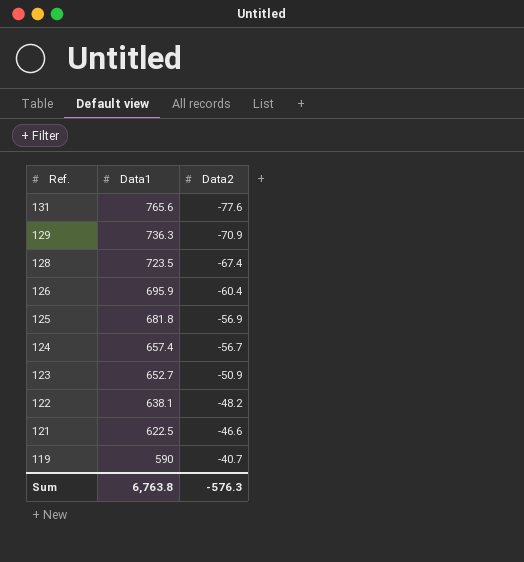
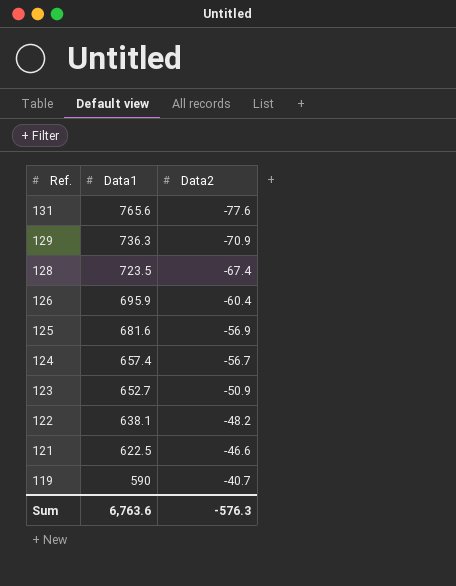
125 | Data1: 681.8 -> 681.6
Sum | Data1: 6,763.8 -> 6,763.6

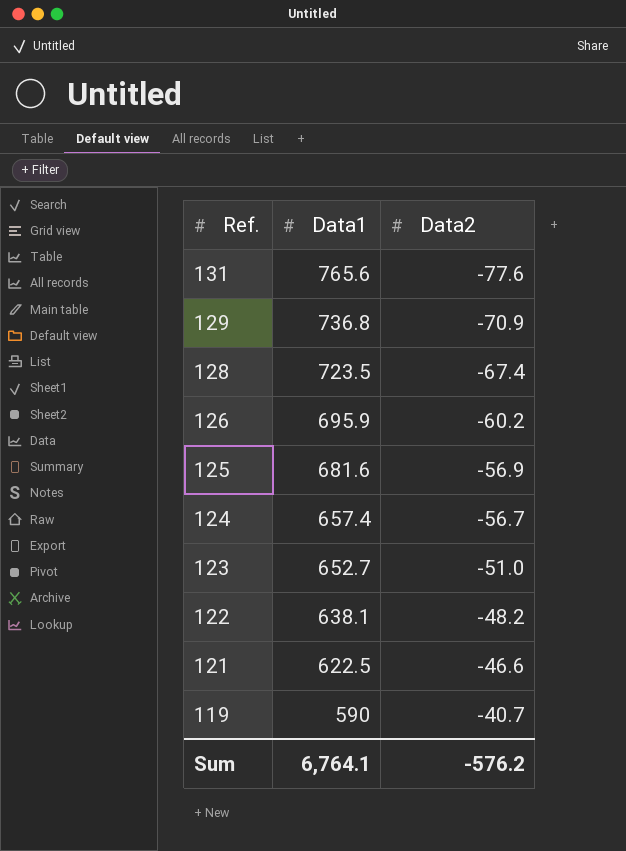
129 | Data1: 736.3 -> 736.8
126 | Data2: -60.4 -> -60.2
123 | Data2: -50.9 -> -51.0
Sum | Data1: 6,763.6 -> 6,764.1
Sum | Data2: -576.3 -> -576.2

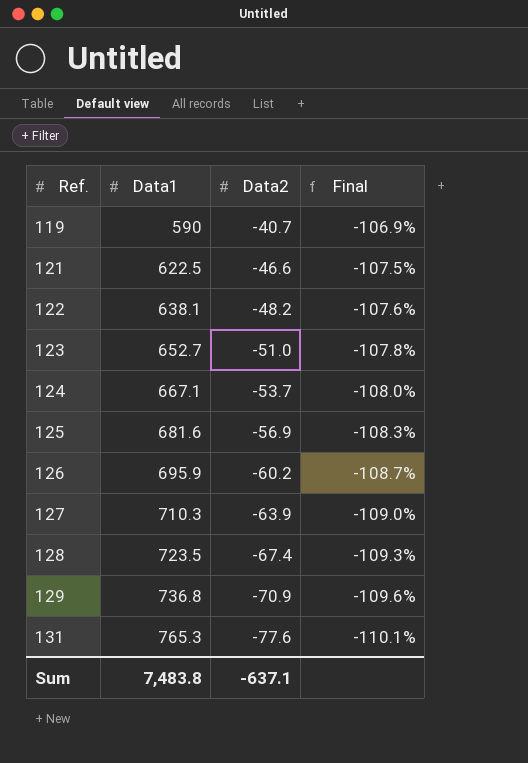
row order: Ref. descending -> Ref. ascending
column Final | formula: none -> ([Data2] - [Data1]) / [Data1]
124 | Data1: 657.4 -> 667.1
124 | Data2: -56.7 -> -53.7
row 127: none -> 710.3 | -63.9 | -109.0%
131 | Data1: 765.6 -> 765.3
Sum | Data1: 6,764.1 -> 7,483.8
Sum | Data2: -576.2 -> -637.1

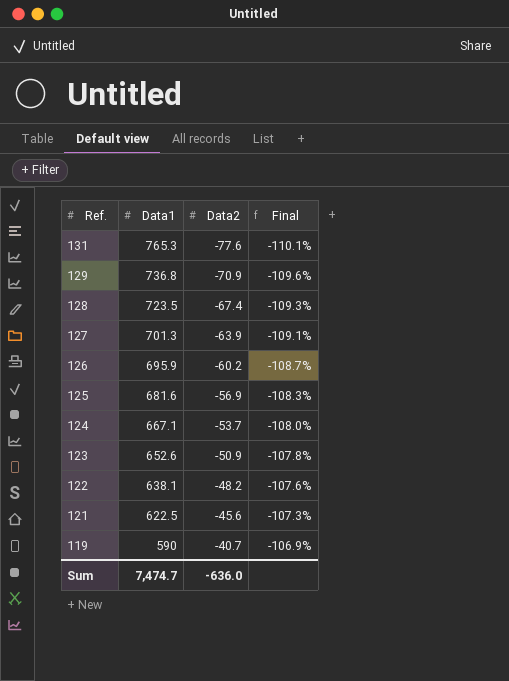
row order: Ref. ascending -> Ref. descending
127 | Data1: 710.3 -> 701.3
127 | Final: -109.0% -> -109.1%
123 | Data1: 652.7 -> 652.6
123 | Data2: -51.0 -> -50.9
121 | Data2: -46.6 -> -45.6
121 | Final: -107.5% -> -107.3%
Sum | Data1: 7,483.8 -> 7,474.7
Sum | Data2: -637.1 -> -636.0

